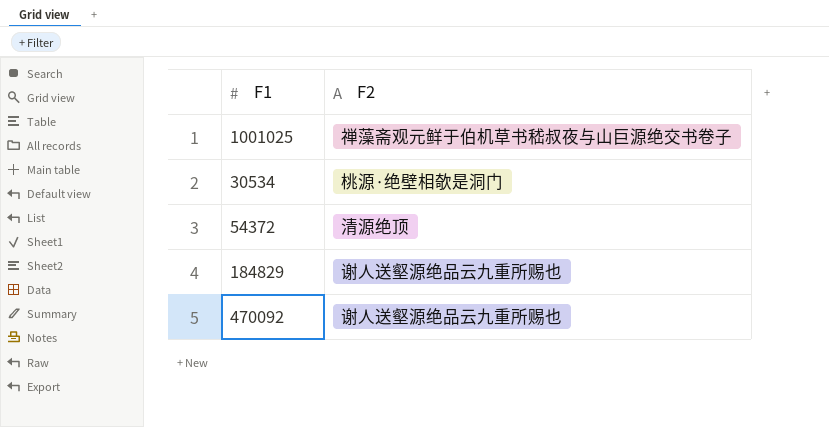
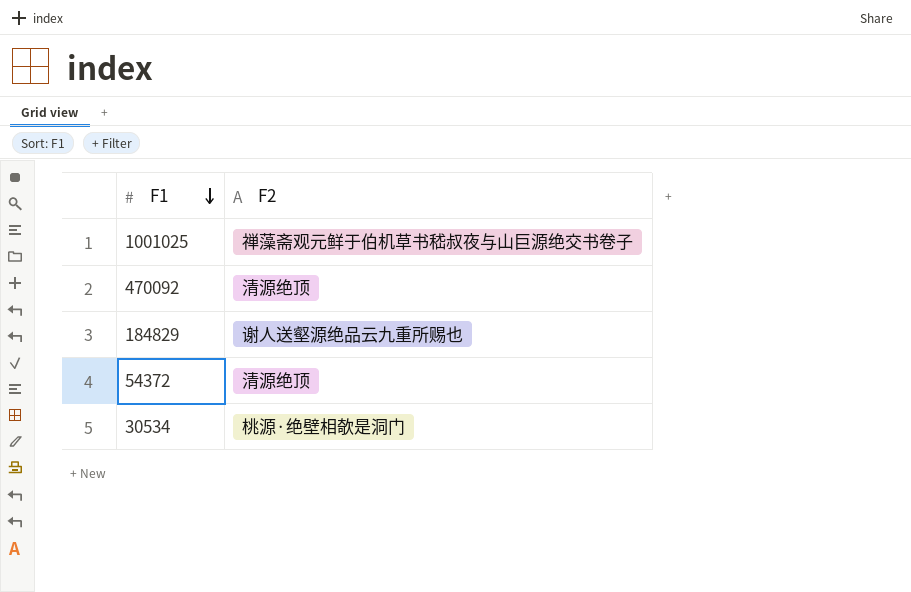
row order: none -> F1 descending
470092 | F2: 谢人送壑源绝品云九重所赐也 -> 清源绝顶

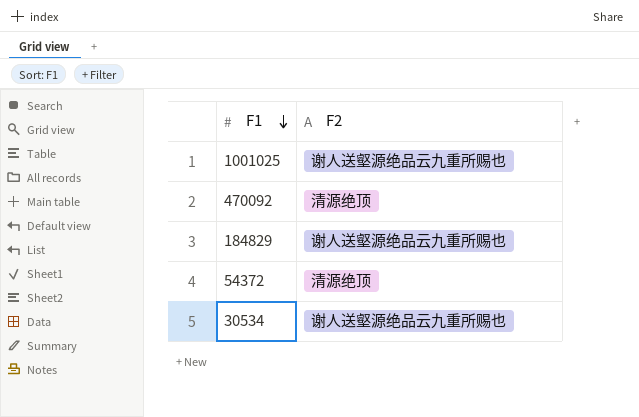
1001025 | F2: 禅藻斋观元鲜于伯机草书嵇叔夜与山巨源绝交书卷子 -> 谢人送壑源绝品云九重所赐也
30534 | F2: 桃源·绝壁相欹是洞门 -> 谢人送壑源绝品云九重所赐也

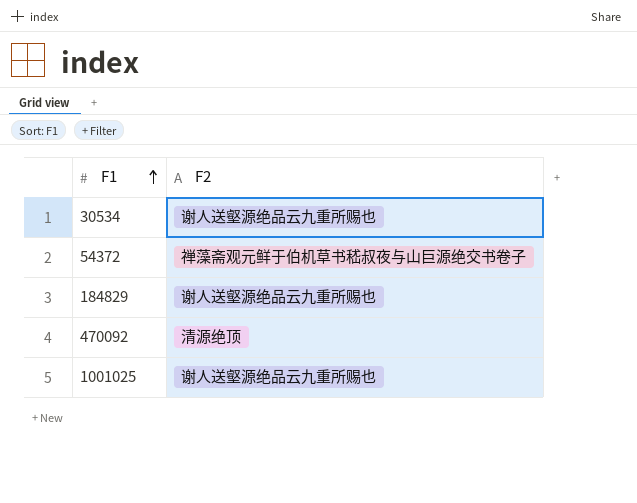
row order: F1 descending -> F1 ascending
54372 | F2: 清源绝顶 -> 禅藻斋观元鲜于伯机草书嵇叔夜与山巨源绝交书卷子

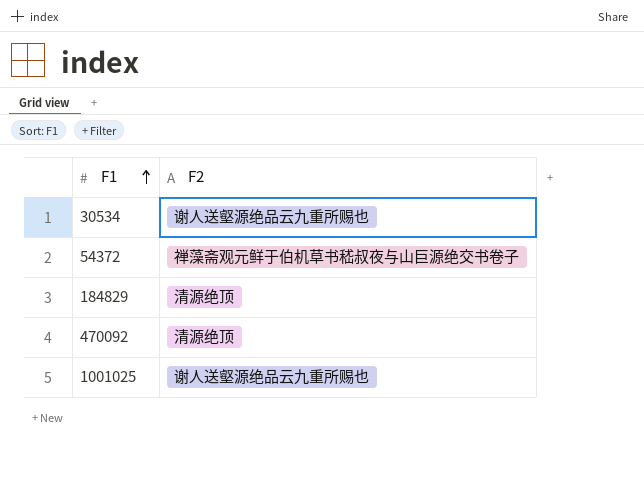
184829 | F2: 谢人送壑源绝品云九重所赐也 -> 清源绝顶

